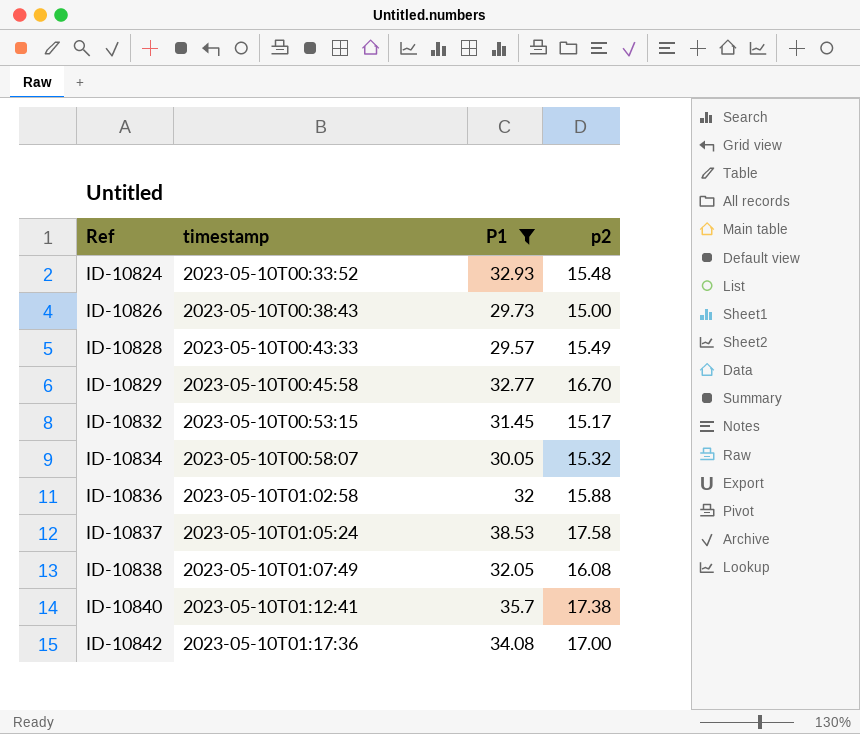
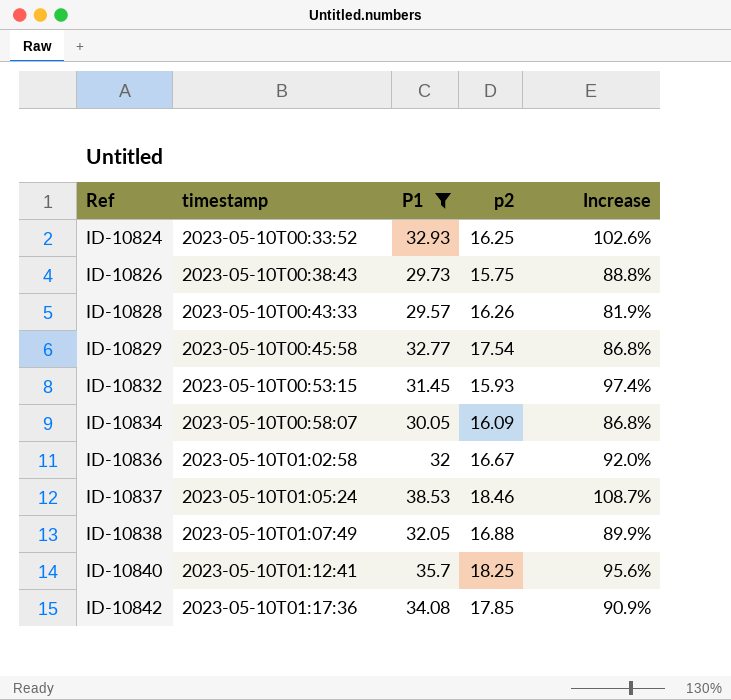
column Increase | formula: none -> ([P1] - [p2]) / [p2]
ID-10824 | p2: 15.48 -> 16.25
ID-10826 | p2: 15.00 -> 15.75
ID-10828 | p2: 15.49 -> 16.26
ID-10829 | p2: 16.70 -> 17.54
ID-10832 | p2: 15.17 -> 15.93
ID-10834 | p2: 15.32 -> 16.09
ID-10836 | p2: 15.88 -> 16.67
ID-10837 | p2: 17.58 -> 18.46
ID-10838 | p2: 16.08 -> 16.88
ID-10840 | p2: 17.38 -> 18.25
ID-10842 | p2: 17.00 -> 17.85

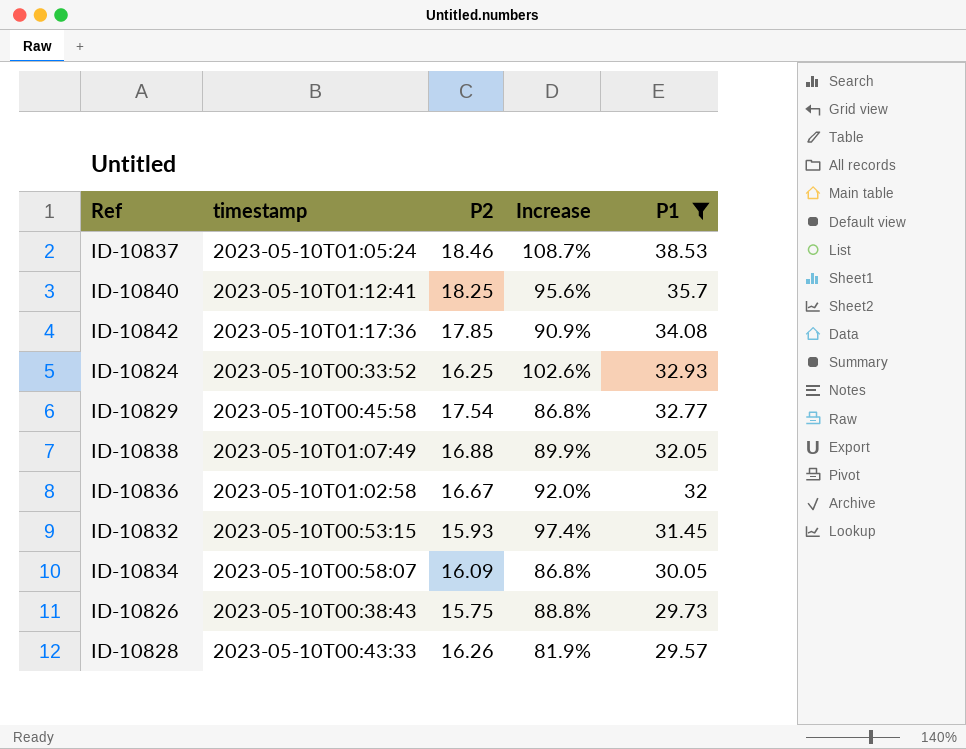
row order: Ref ascending -> P1 descending
column name: p2 -> P2
column P1 | position: 3 -> 5

